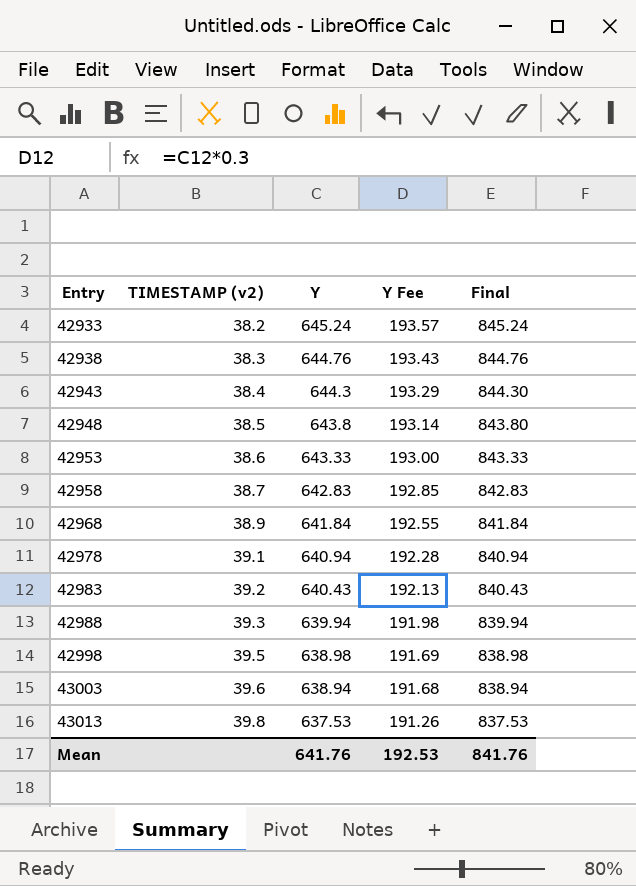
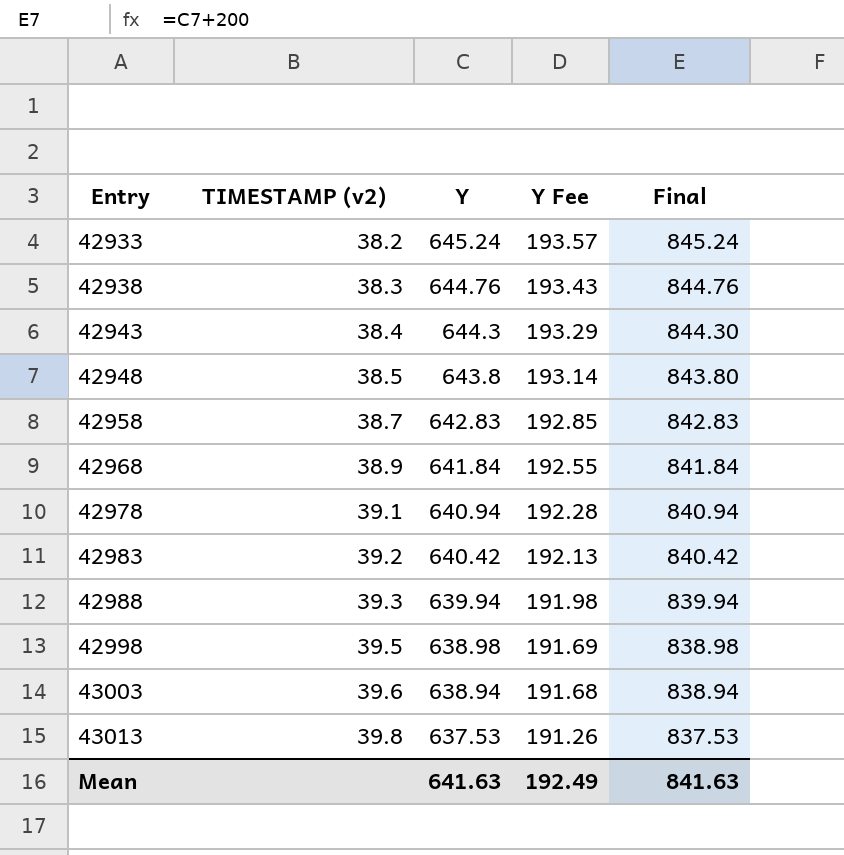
row 42953: 38.6 | 643.33 | 193.00 | 843.33 -> none
42983 | Y: 640.43 -> 640.42
42983 | Final: 840.43 -> 840.42
Mean | Y: 641.76 -> 641.63
Mean | Y Fee: 192.53 -> 192.49
Mean | Final: 841.76 -> 841.63

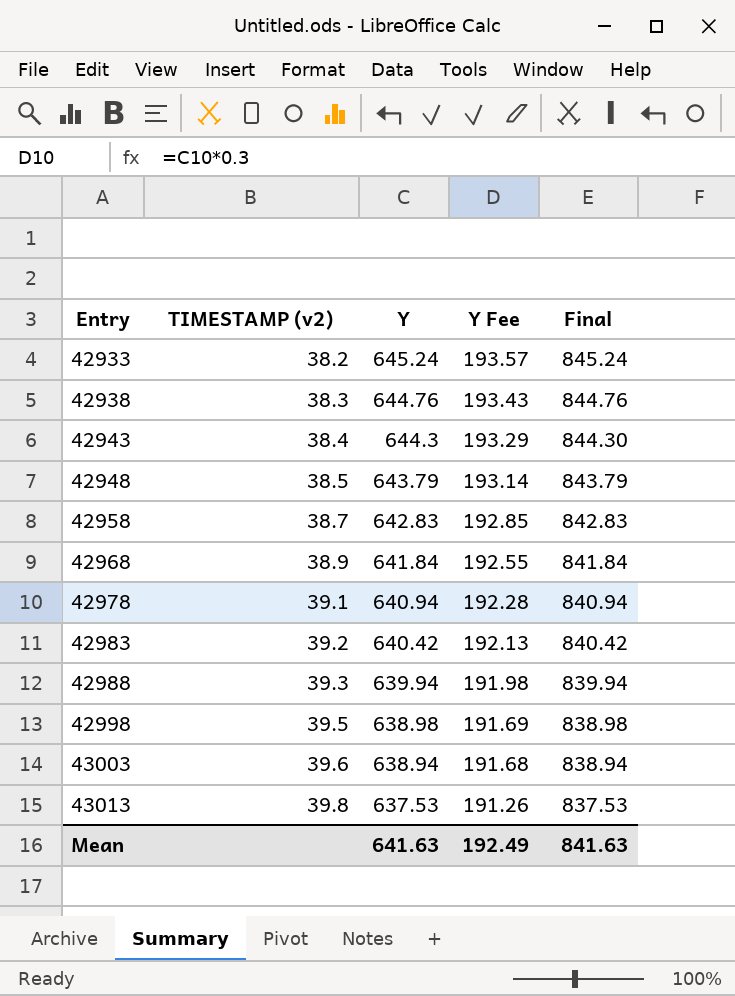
42948 | Y: 643.8 -> 643.79
42948 | Final: 843.80 -> 843.79

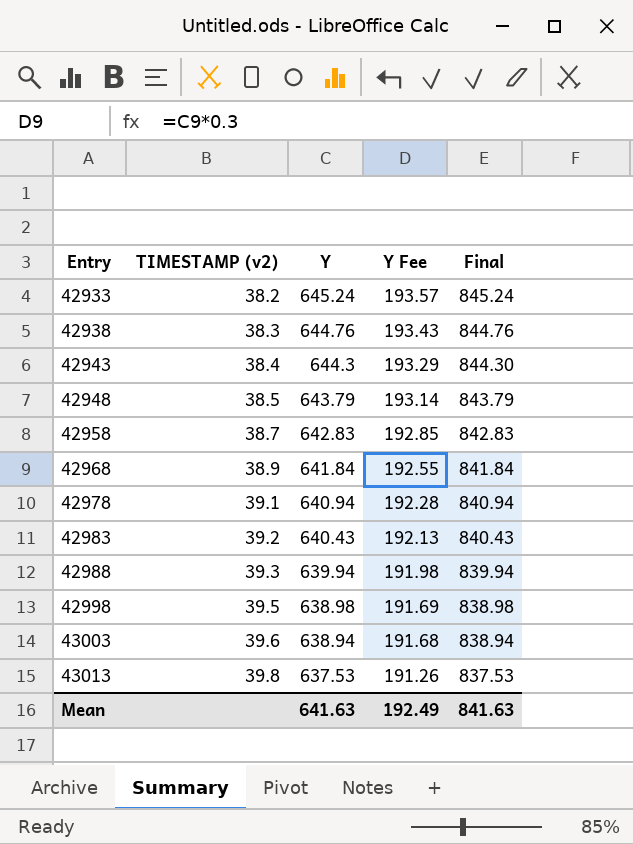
42983 | Y: 640.42 -> 640.43
42983 | Final: 840.42 -> 840.43

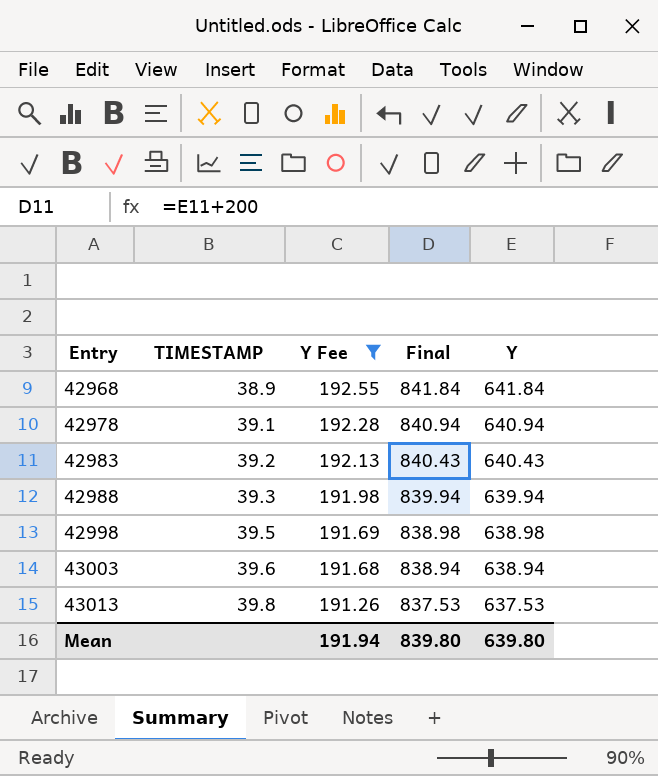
filter: none -> Y Fee <= 192.55
column name: TIMESTAMP (v2) -> TIMESTAMP
column Y | position: 3 -> 5
Mean | Y Fee: 192.49 -> 191.94
Mean | Final: 841.63 -> 839.80
Mean | Y: 641.63 -> 639.80

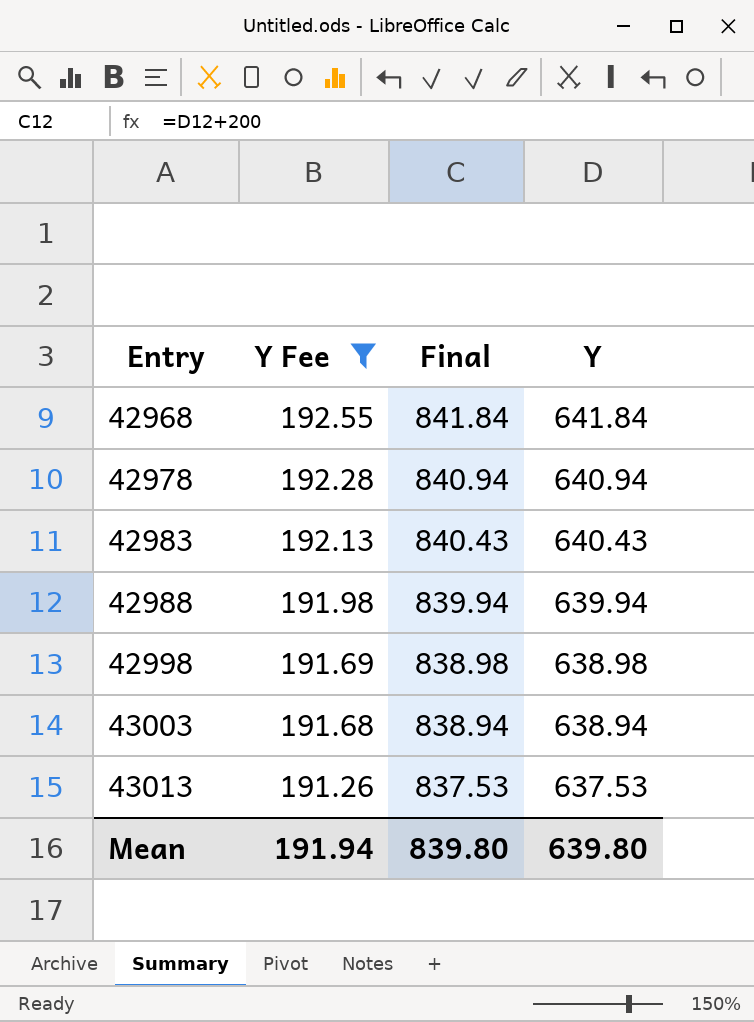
column TIMESTAMP | position: 2 -> none

